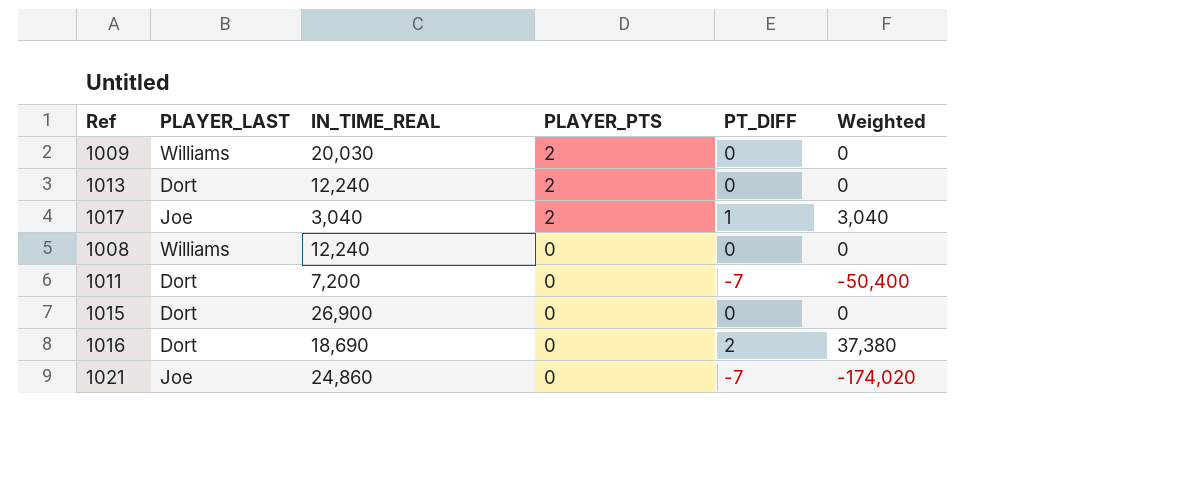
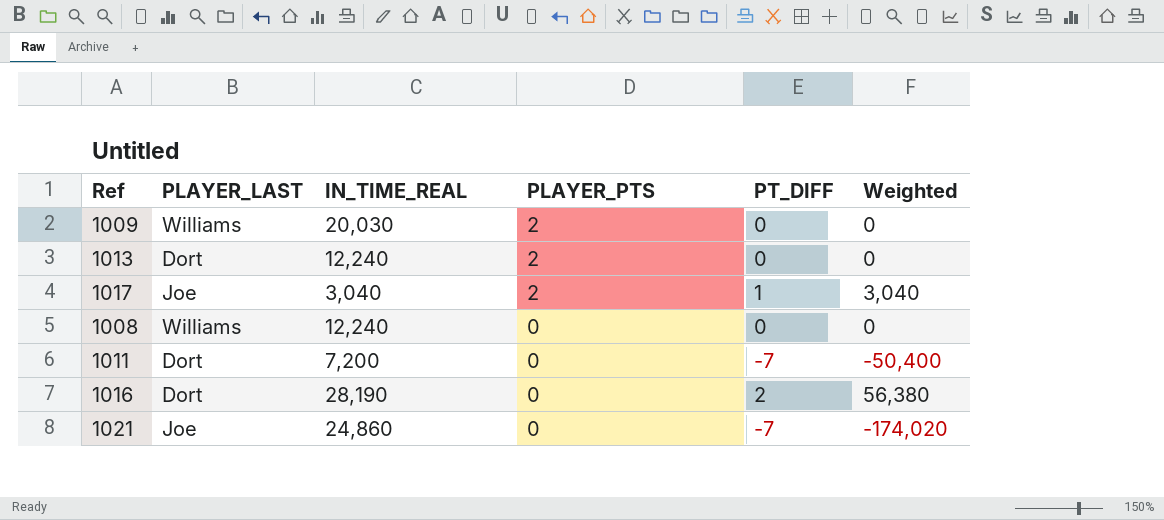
row 1015: Dort | 26,900 | 0 | 0 | 0 -> none
1016 | IN_TIME_REAL: 18,690 -> 28,190
1016 | Weighted: 37,380 -> 56,380

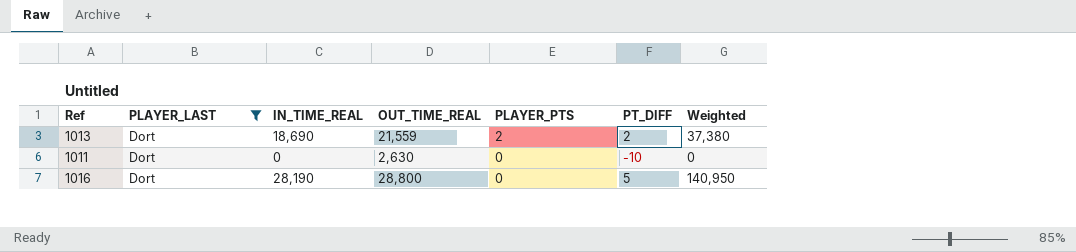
filter: none -> PLAYER_LAST = Dort
column OUT_TIME_REAL | position: none -> 4
1013 | IN_TIME_REAL: 12,240 -> 18,690
1013 | PT_DIFF: 0 -> 2
1013 | Weighted: 0 -> 37,380
1011 | IN_TIME_REAL: 7,200 -> 0
1011 | PT_DIFF: -7 -> -10
1011 | Weighted: -50,400 -> 0
1016 | PT_DIFF: 2 -> 5
1016 | Weighted: 56,380 -> 140,950

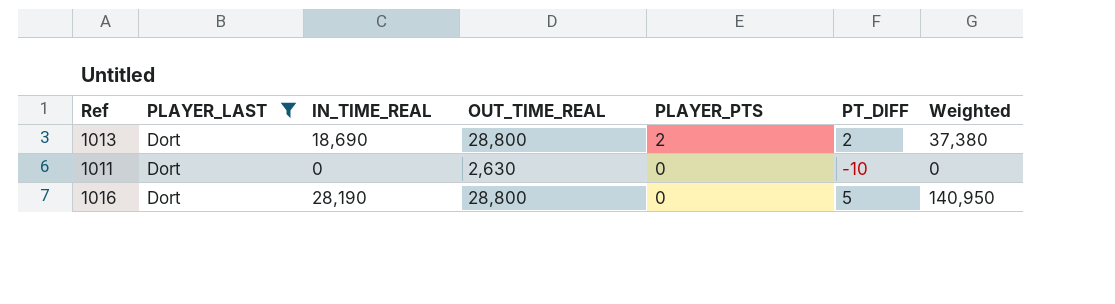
1013 | OUT_TIME_REAL: 21,559 -> 28,800

